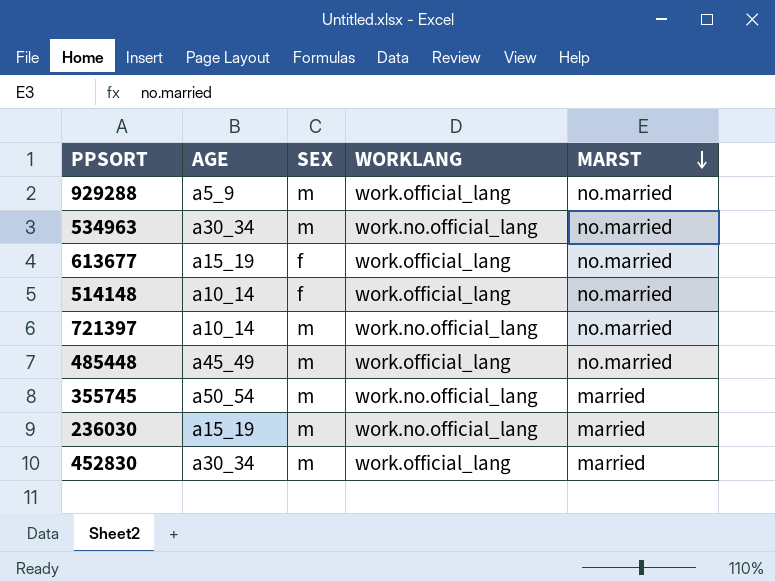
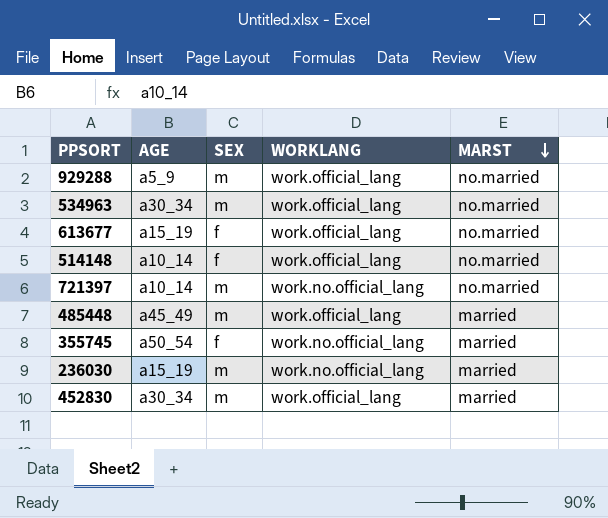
534963 | WORKLANG: work.no.official_lang -> work.official_lang
485448 | MARST: no.married -> married
355745 | SEX: m -> f

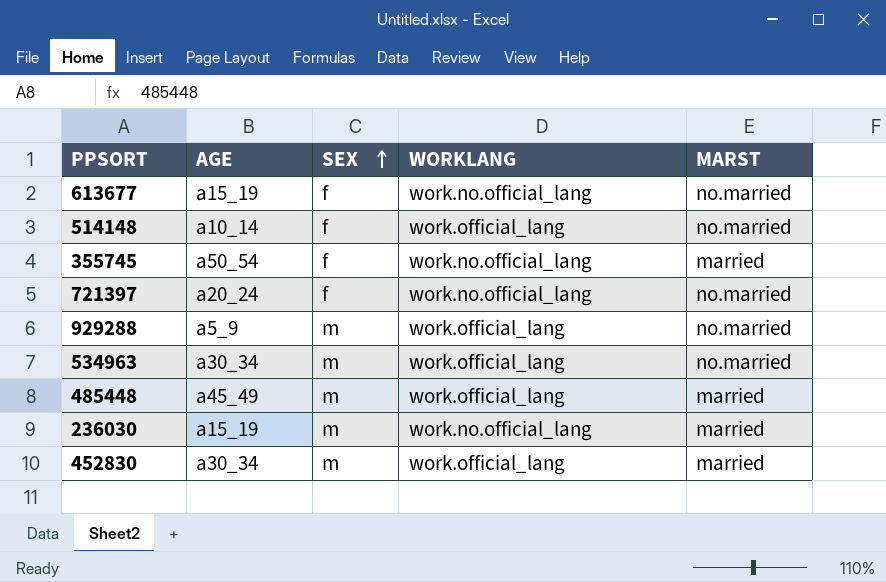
row order: MARST descending -> SEX ascending
613677 | WORKLANG: work.official_lang -> work.no.official_lang
721397 | AGE: a10_14 -> a20_24
721397 | SEX: m -> f

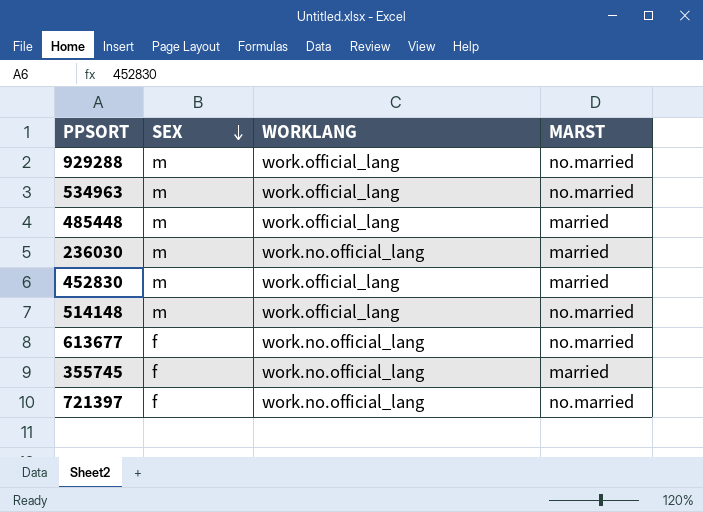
row order: SEX ascending -> SEX descending
column AGE | position: 2 -> none
514148 | SEX: f -> m

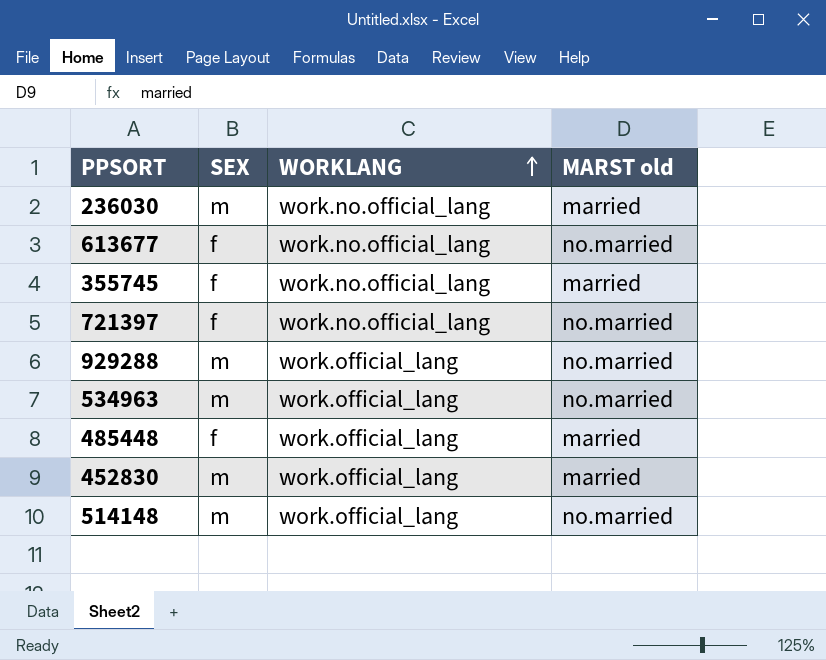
row order: SEX descending -> WORKLANG ascending
column name: MARST -> MARST old
485448 | SEX: m -> f

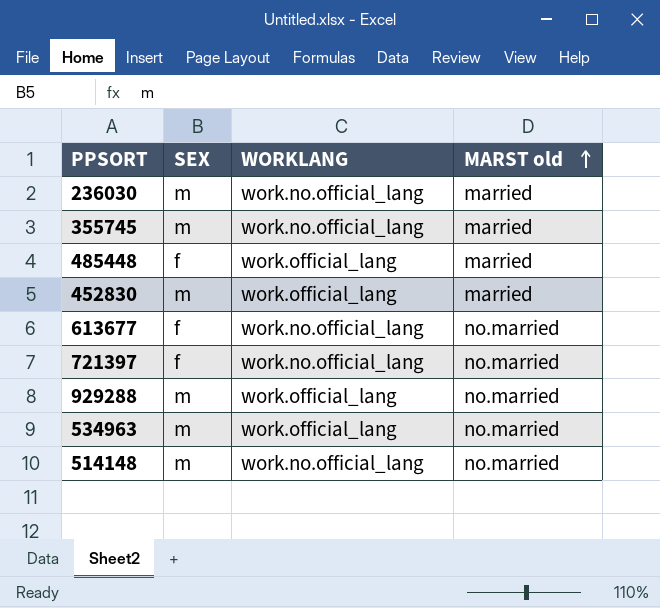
row order: WORKLANG ascending -> MARST old ascending
355745 | SEX: f -> m
514148 | WORKLANG: work.official_lang -> work.no.official_lang

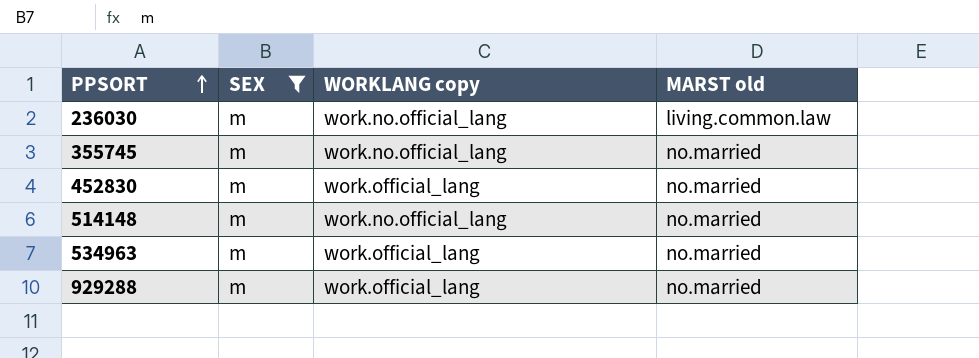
filter: none -> SEX = m
row order: MARST old ascending -> PPSORT ascending
column name: WORKLANG -> WORKLANG copy
236030 | MARST old: married -> living.common.law
355745 | MARST old: married -> no.married
452830 | MARST old: married -> no.married

